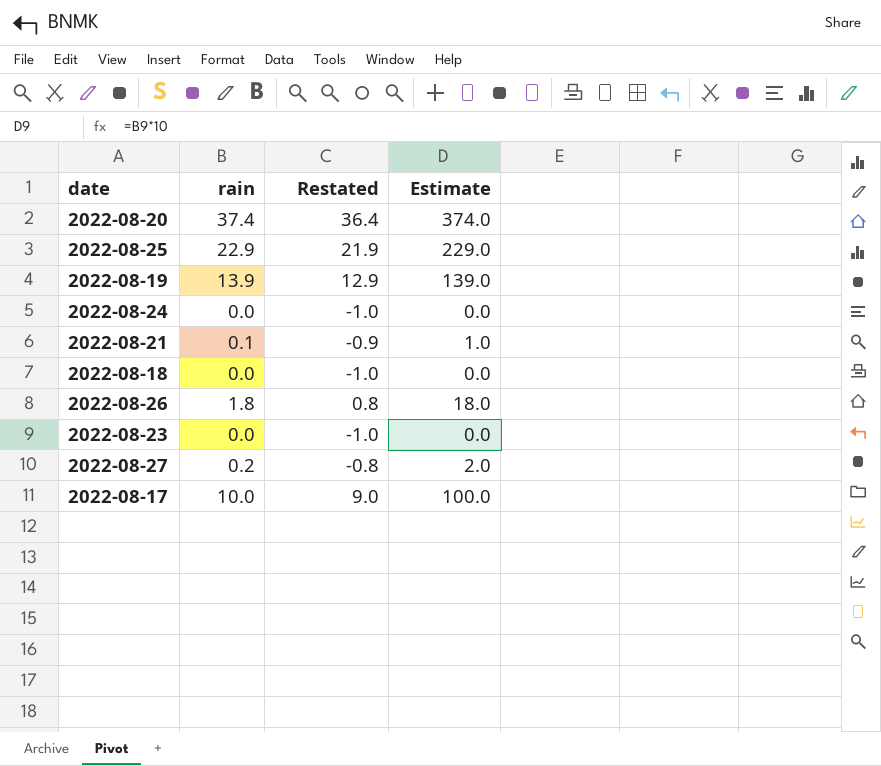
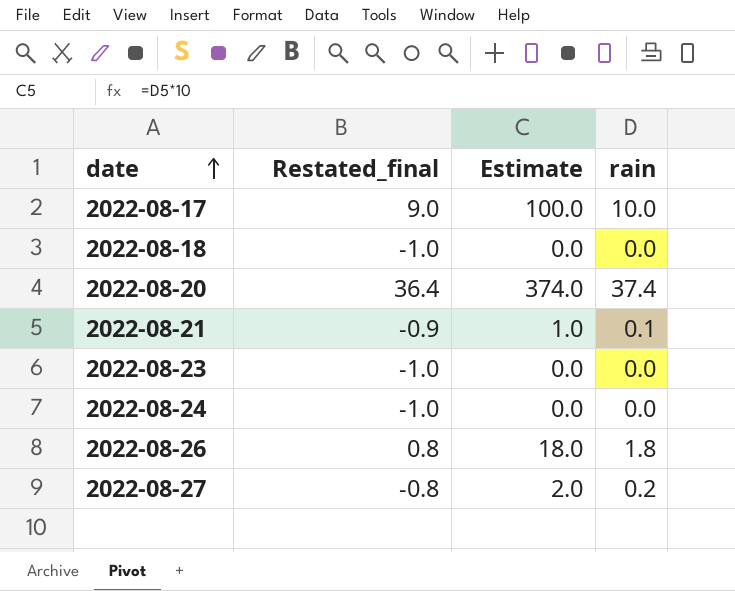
row order: none -> date ascending
column name: Restated -> Restated_final
column rain | position: 2 -> 4
row 2022-08-25: 22.9 | 21.9 | 229.0 -> none
row 2022-08-19: 13.9 | 12.9 | 139.0 -> none

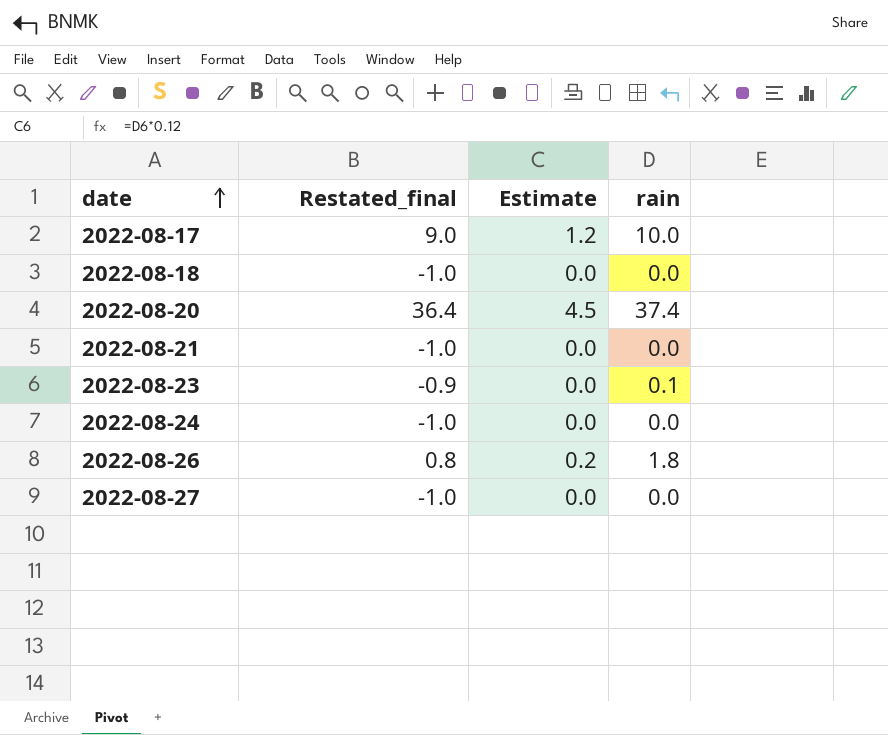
column Estimate | formula: [rain] * 10 -> [rain] * 0.12
2022-08-21 | Restated_final: -0.9 -> -1.0
2022-08-21 | rain: 0.1 -> 0.0
2022-08-23 | Restated_final: -1.0 -> -0.9
2022-08-23 | rain: 0.0 -> 0.1
2022-08-27 | Restated_final: -0.8 -> -1.0
2022-08-27 | rain: 0.2 -> 0.0

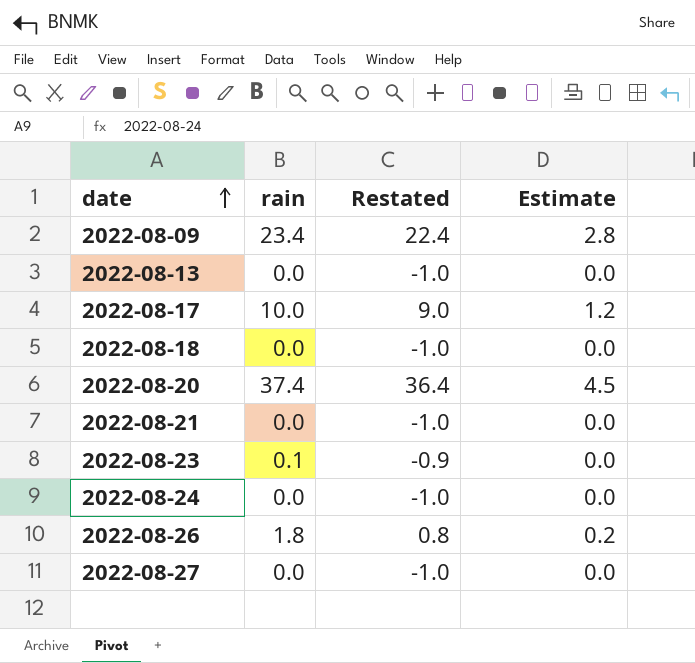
column rain | position: 4 -> 2
column name: Restated_final -> Restated
row 2022-08-09: none -> 23.4 | 22.4 | 2.8
row 2022-08-13: none -> 0.0 | -1.0 | 0.0

